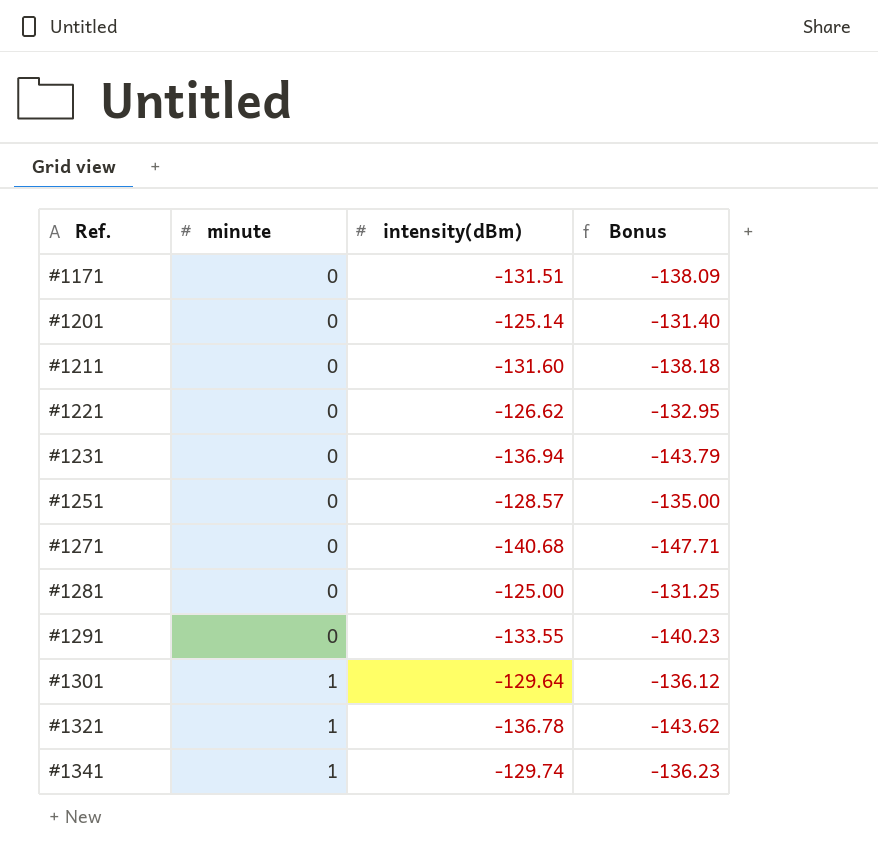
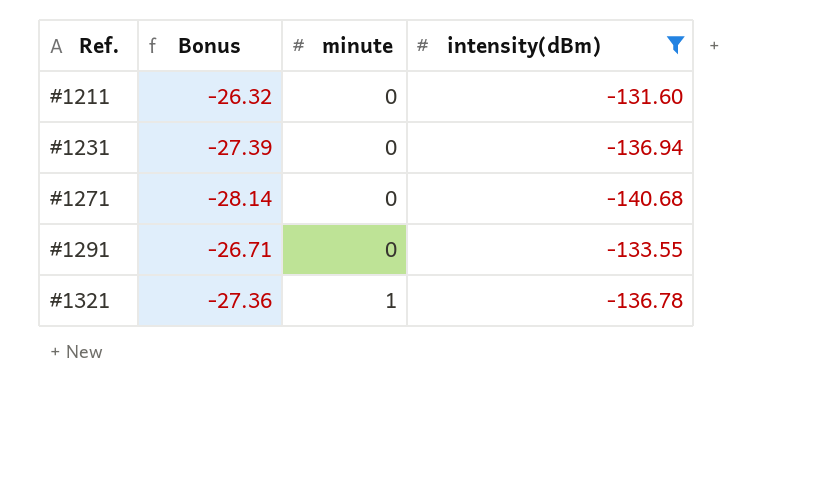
filter: none -> intensity(dBm) <= -131.60
column Bonus | formula: [intensity(dBm)] * 1.05 -> [intensity(dBm)] * 0.2
column Bonus | position: 4 -> 2

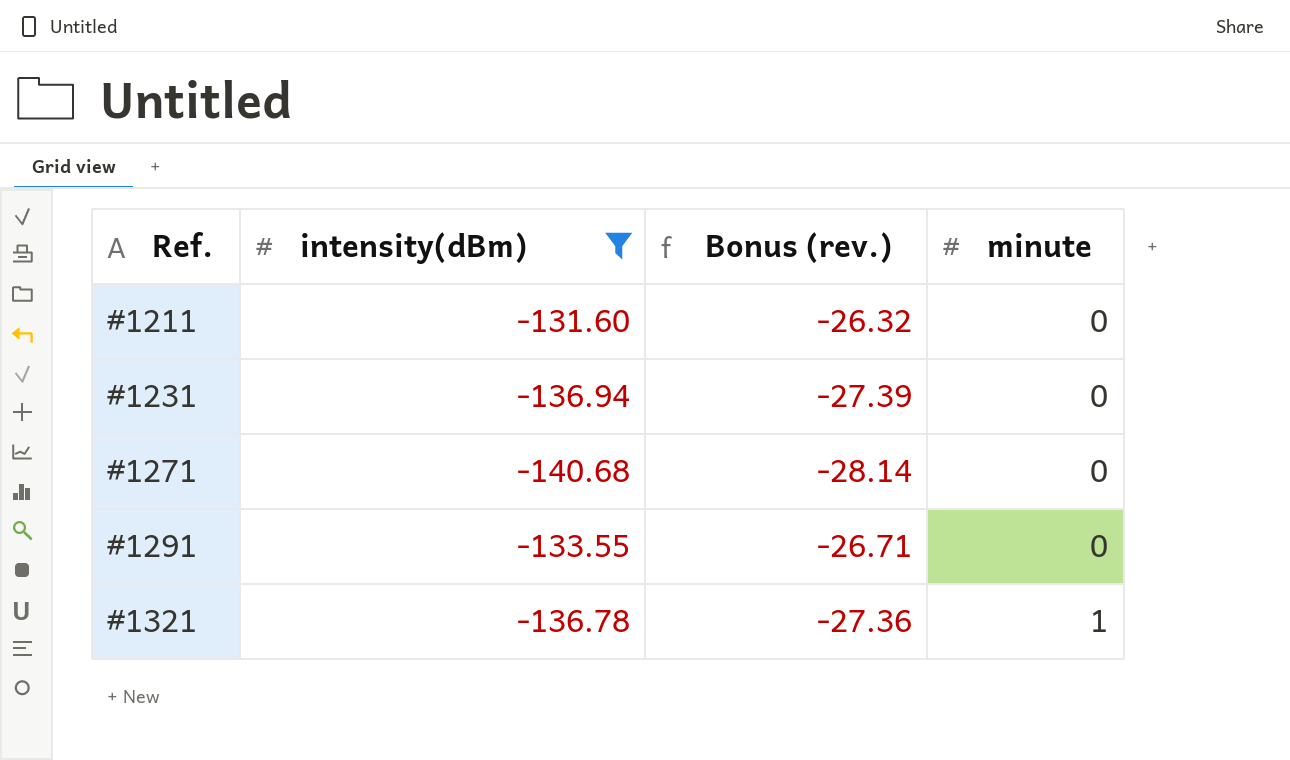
column intensity(dBm) | position: 4 -> 2
column name: Bonus -> Bonus (rev.)

